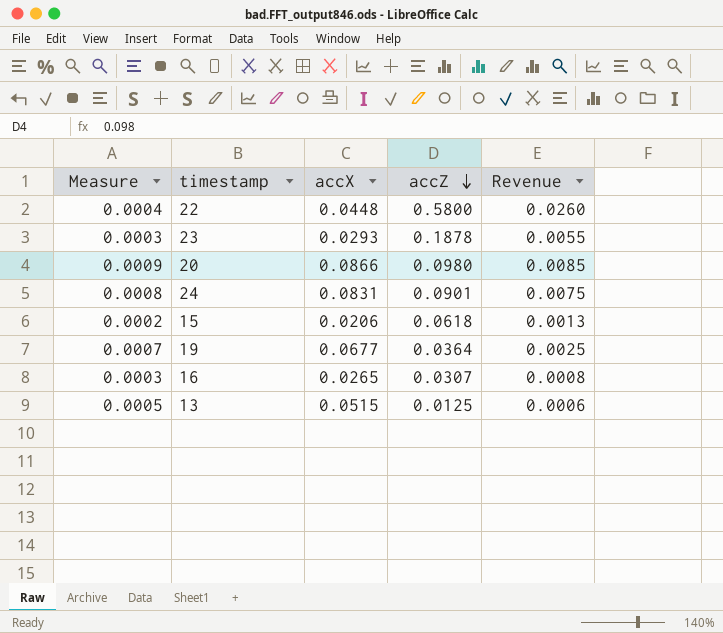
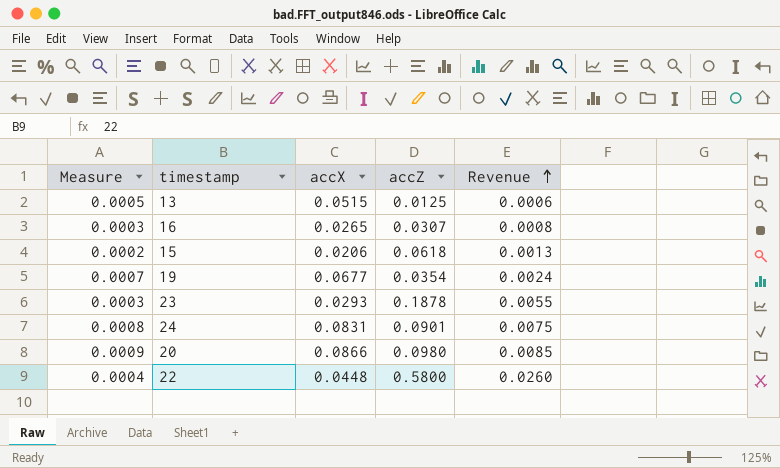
row order: accZ descending -> Revenue ascending
19 | accZ: 0.0364 -> 0.0354
19 | Revenue: 0.0025 -> 0.0024

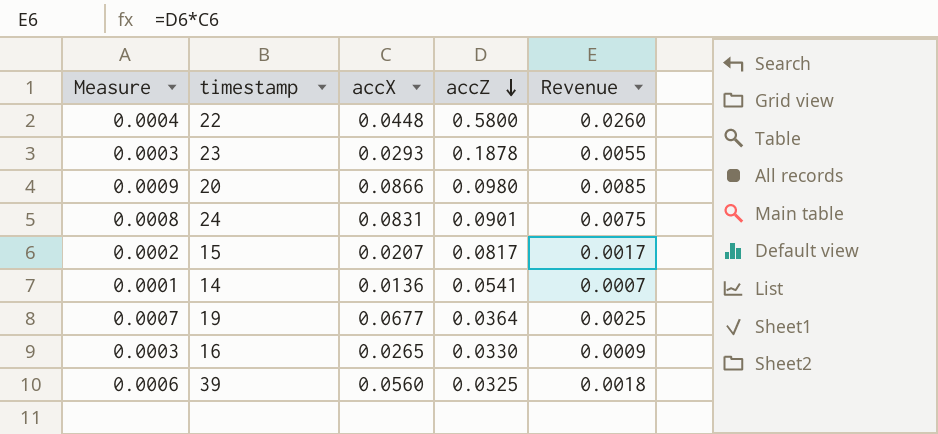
row order: Revenue ascending -> accZ descending
row 13: 0.0005 | 0.0515 | 0.0125 | 0.0006 -> none
15 | accX: 0.0206 -> 0.0207
15 | accZ: 0.0618 -> 0.0817
15 | Revenue: 0.0013 -> 0.0017
row 14: none -> 0.0001 | 0.0136 | 0.0541 | 0.0007
19 | accZ: 0.0354 -> 0.0364
19 | Revenue: 0.0024 -> 0.0025
16 | accZ: 0.0307 -> 0.0330
16 | Revenue: 0.0008 -> 0.0009
row 39: none -> 0.0006 | 0.0560 | 0.0325 | 0.0018

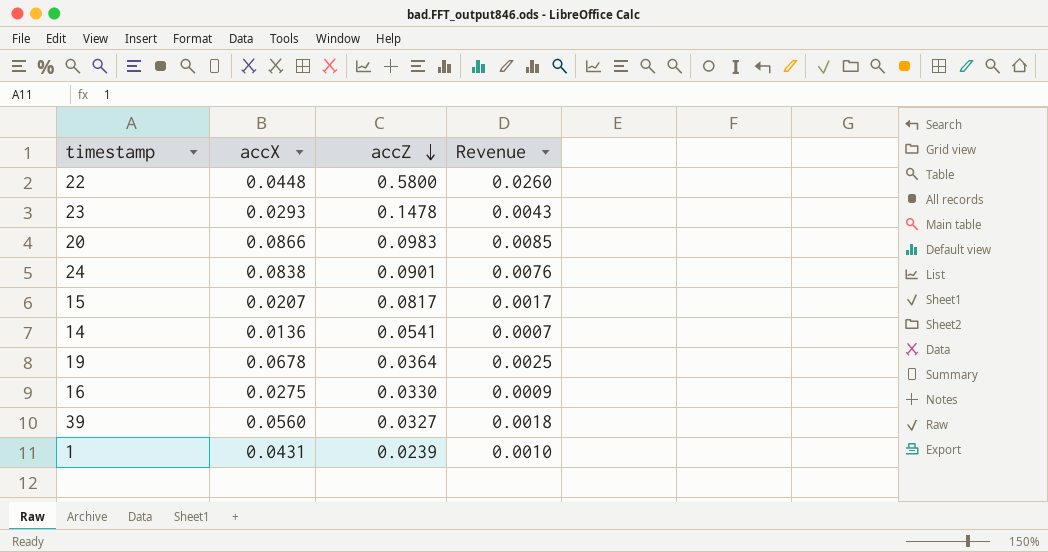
column Measure | formula: [accX] * 0.01 -> none
23 | accZ: 0.1878 -> 0.1478
23 | Revenue: 0.0055 -> 0.0043
20 | accZ: 0.0980 -> 0.0983
24 | accX: 0.0831 -> 0.0838
24 | Revenue: 0.0075 -> 0.0076
19 | accX: 0.0677 -> 0.0678
16 | accX: 0.0265 -> 0.0275
39 | accZ: 0.0325 -> 0.0327
row 1: none -> 0.0431 | 0.0239 | 0.0010

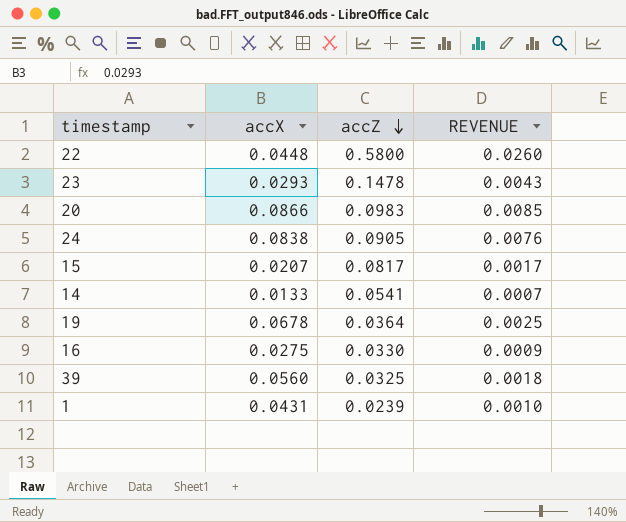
column name: Revenue -> REVENUE
24 | accZ: 0.0901 -> 0.0905
14 | accX: 0.0136 -> 0.0133
39 | accZ: 0.0327 -> 0.0325

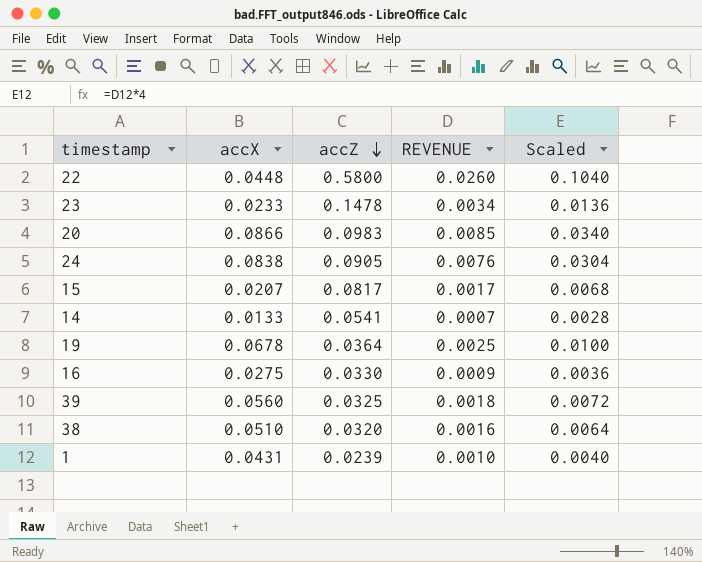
column Scaled | formula: none -> [REVENUE] * 4
23 | accX: 0.0293 -> 0.0233
23 | REVENUE: 0.0043 -> 0.0034
row 38: none -> 0.0510 | 0.0320 | 0.0016 | 0.0064

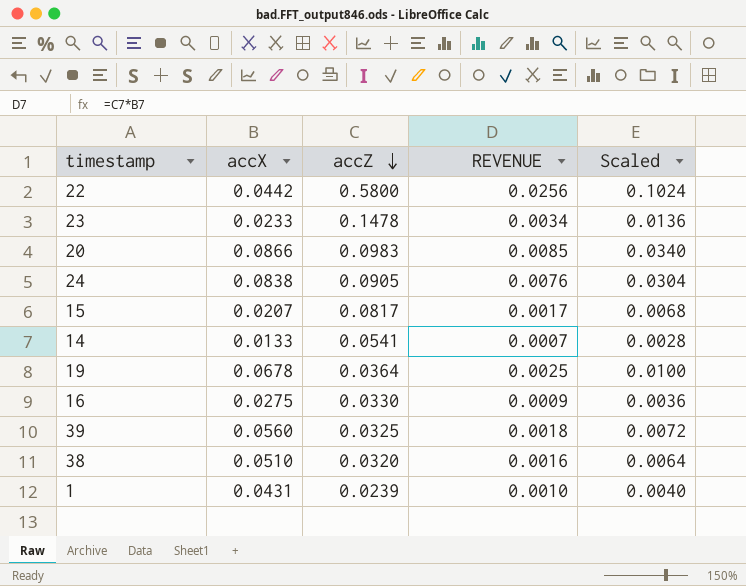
22 | accX: 0.0448 -> 0.0442
22 | REVENUE: 0.0260 -> 0.0256
22 | Scaled: 0.1040 -> 0.1024

